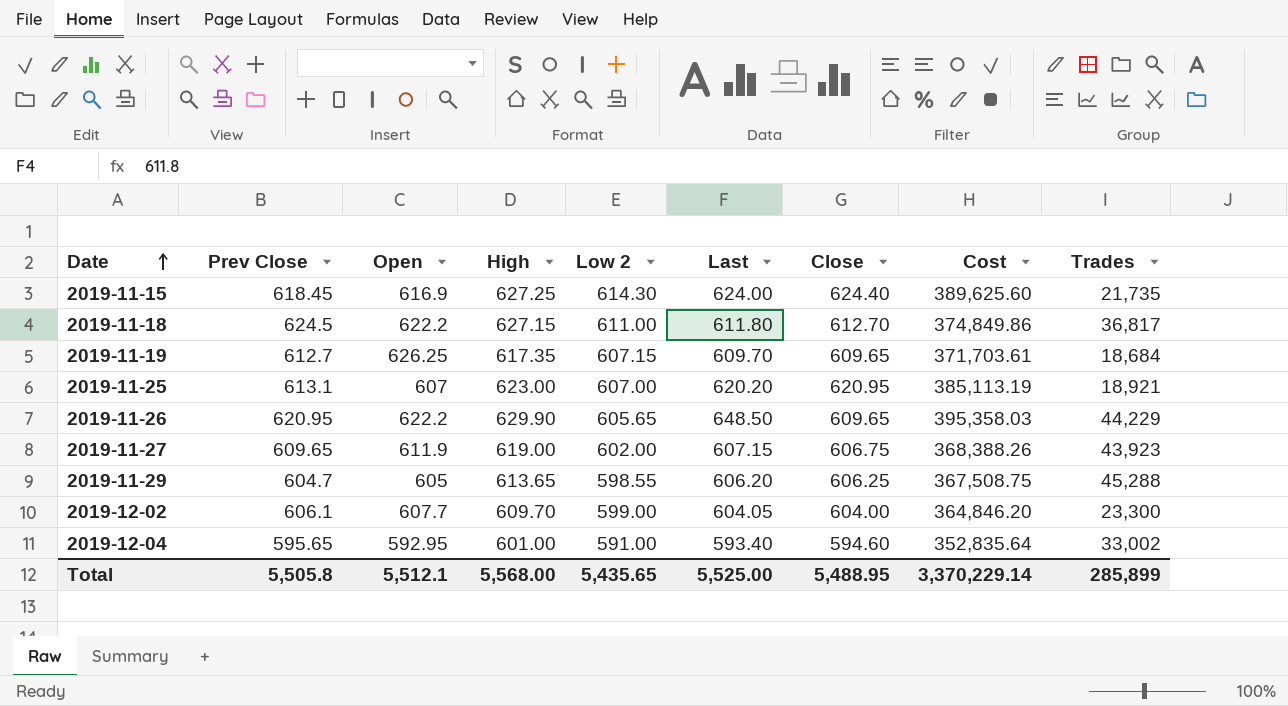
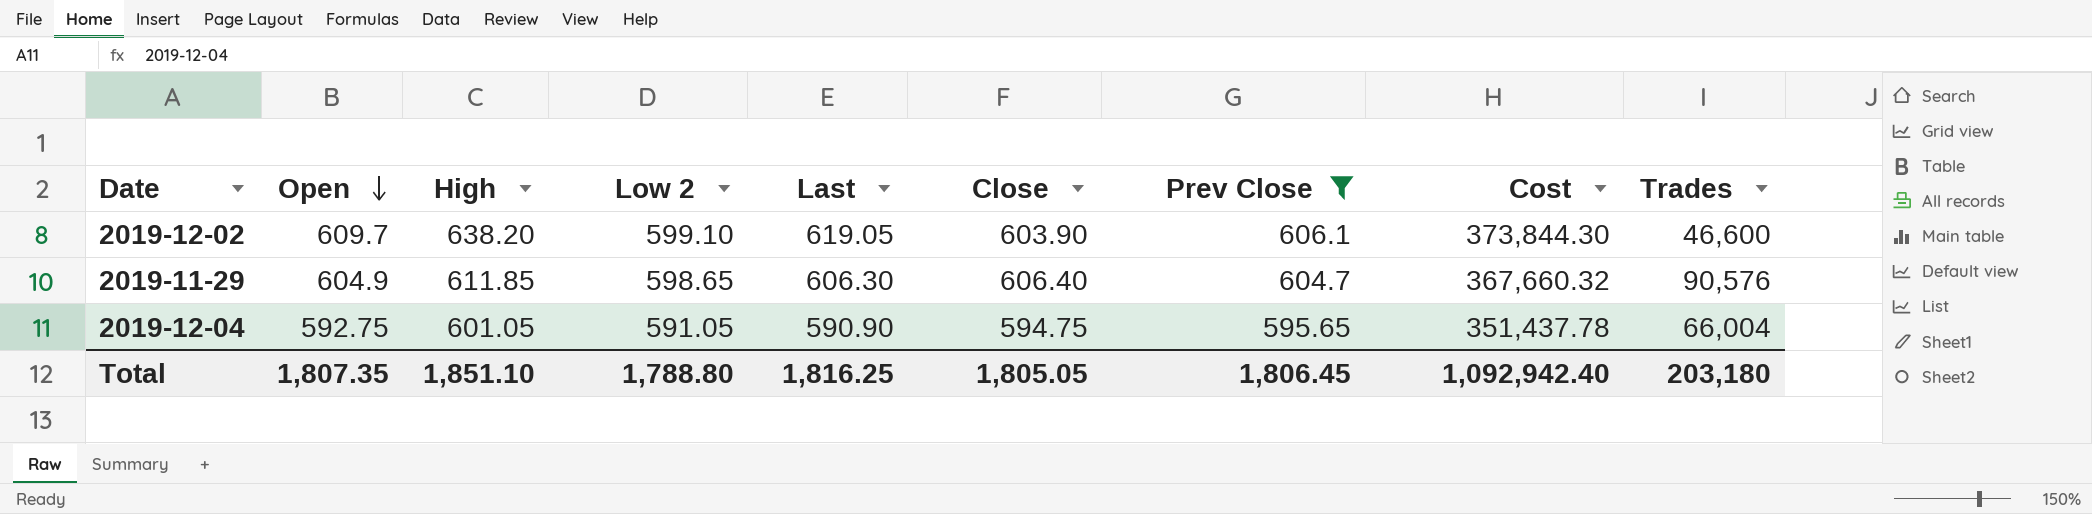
filter: none -> Prev Close <= 606.1
row order: Date ascending -> Open descending
column Prev Close | position: 2 -> 7
2019-12-02 | Open: 607.7 -> 609.7
2019-12-02 | High: 609.70 -> 638.20
2019-12-02 | Low 2: 599.00 -> 599.10
2019-12-02 | Last: 604.05 -> 619.05
2019-12-02 | Close: 604.00 -> 603.90
2019-12-02 | Cost: 364,846.20 -> 373,844.30
2019-12-02 | Trades: 23,300 -> 46,600
2019-11-29 | Open: 605 -> 604.9
2019-11-29 | High: 613.65 -> 611.85
2019-11-29 | Low 2: 598.55 -> 598.65
2019-11-29 | Last: 606.20 -> 606.30
2019-11-29 | Close: 606.25 -> 606.40
2019-11-29 | Cost: 367,508.75 -> 367,660.32
2019-11-29 | Trades: 45,288 -> 90,576
2019-12-04 | Open: 592.95 -> 592.75
2019-12-04 | High: 601.00 -> 601.05
2019-12-04 | Low 2: 591.00 -> 591.05
2019-12-04 | Last: 593.40 -> 590.90
2019-12-04 | Close: 594.60 -> 594.75
2019-12-04 | Cost: 352,835.64 -> 351,437.78
2019-12-04 | Trades: 33,002 -> 66,004
Total | Open: 5,512.1 -> 1,807.35
Total | High: 5,568.00 -> 1,851.10
Total | Low 2: 5,435.65 -> 1,788.80
Total | Last: 5,525.00 -> 1,816.25
Total | Close: 5,488.95 -> 1,805.05
Total | Prev Close: 5,505.8 -> 1,806.45
Total | Cost: 3,370,229.14 -> 1,092,942.40
Total | Trades: 285,899 -> 203,180

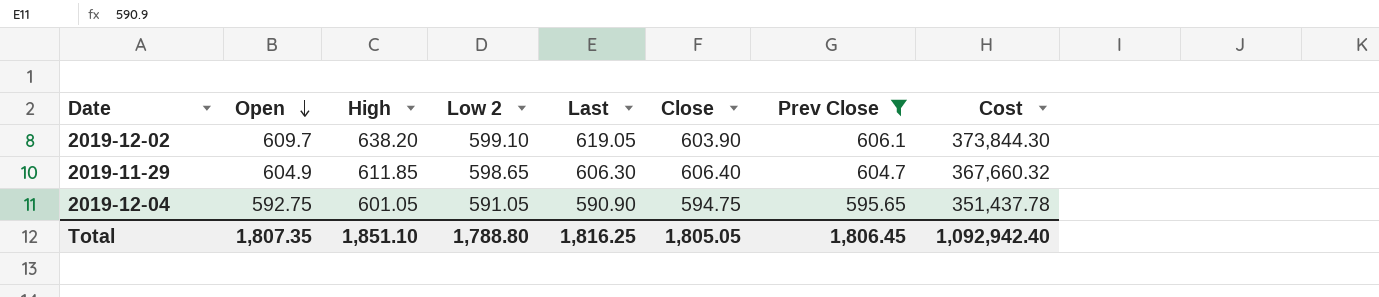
column Trades | position: 9 -> none

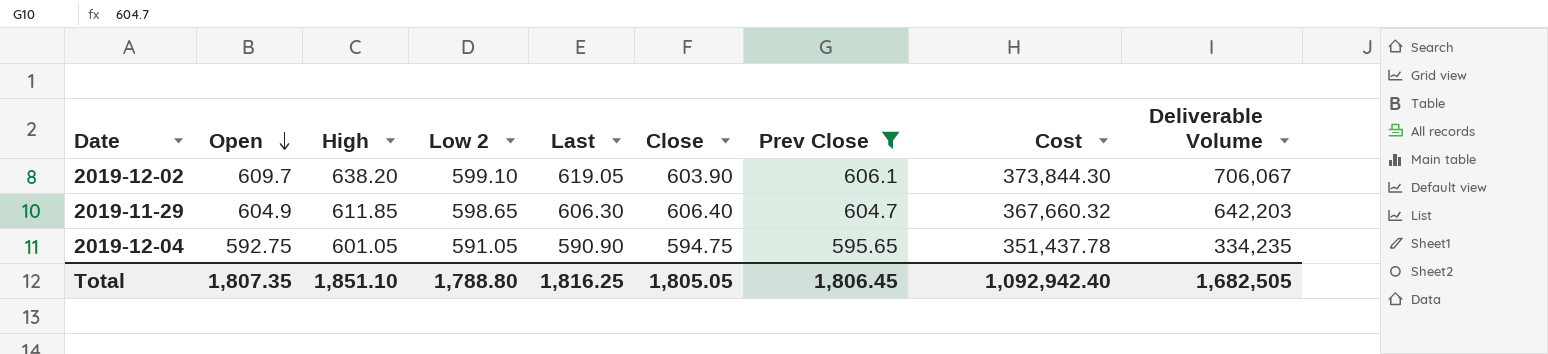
column Deliverable Volume | position: none -> 9

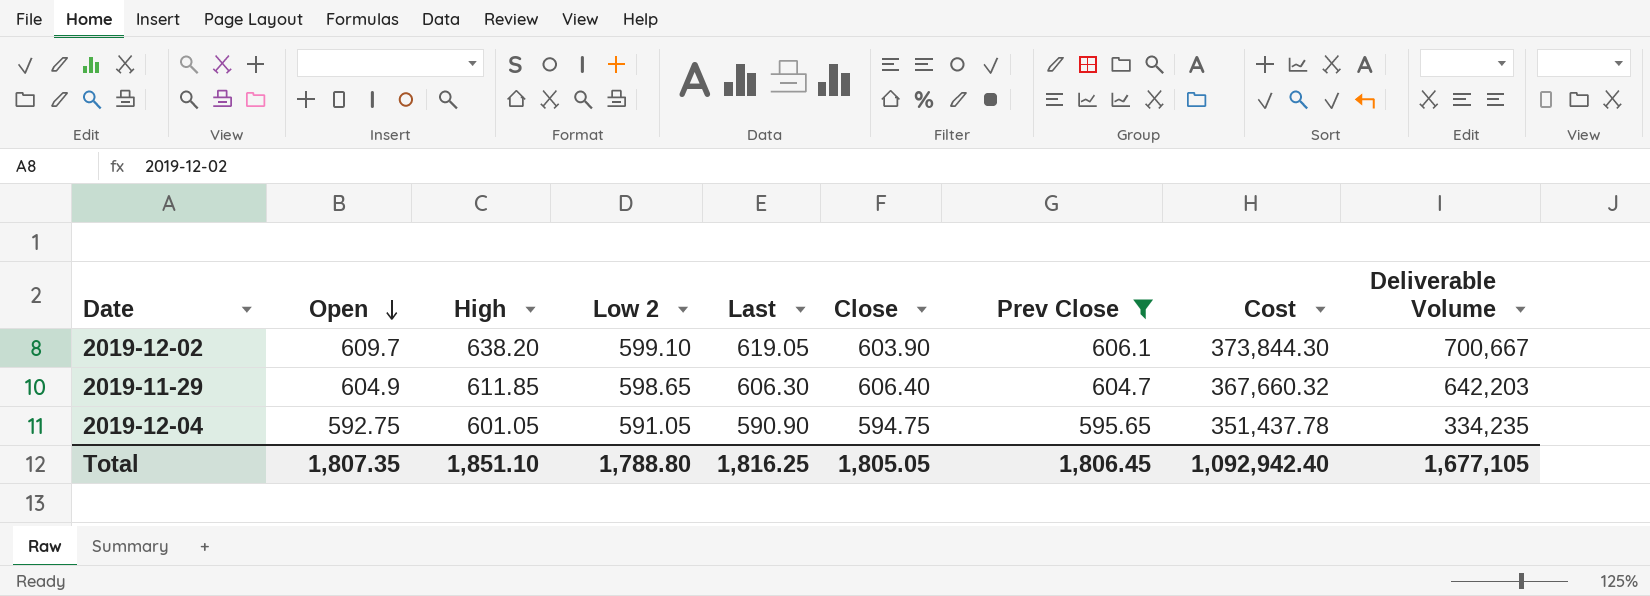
2019-12-02 | Deliverable Volume: 706,067 -> 700,667
Total | Deliverable Volume: 1,682,505 -> 1,677,105

